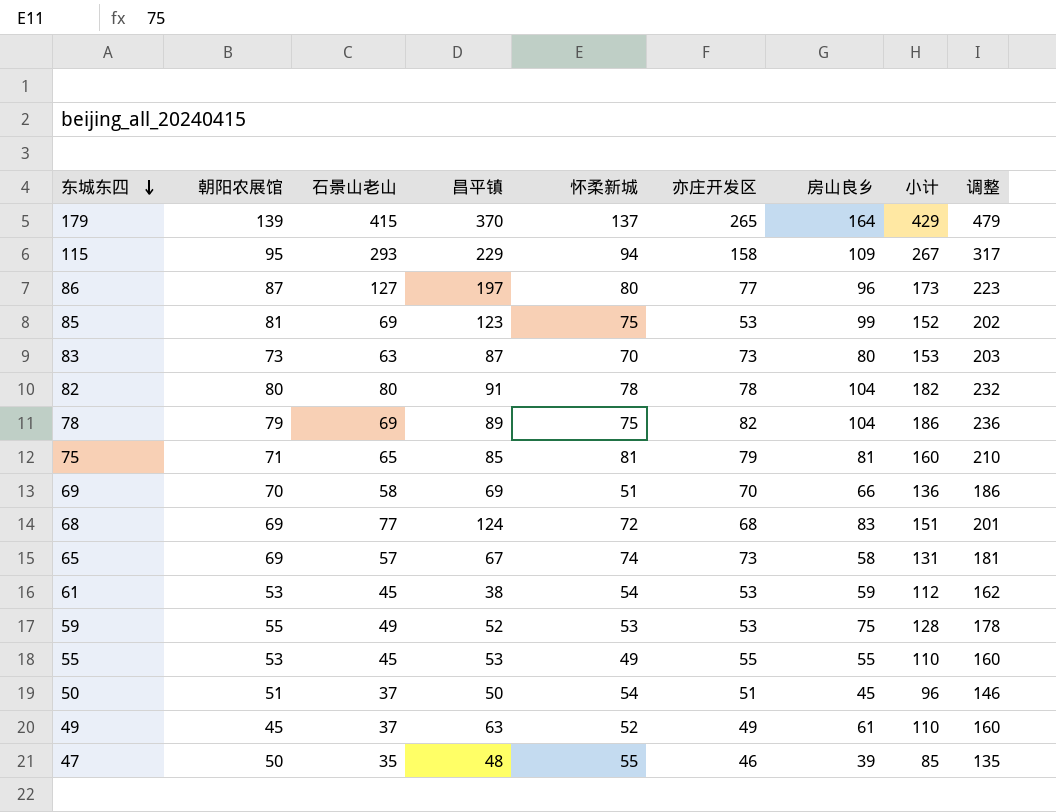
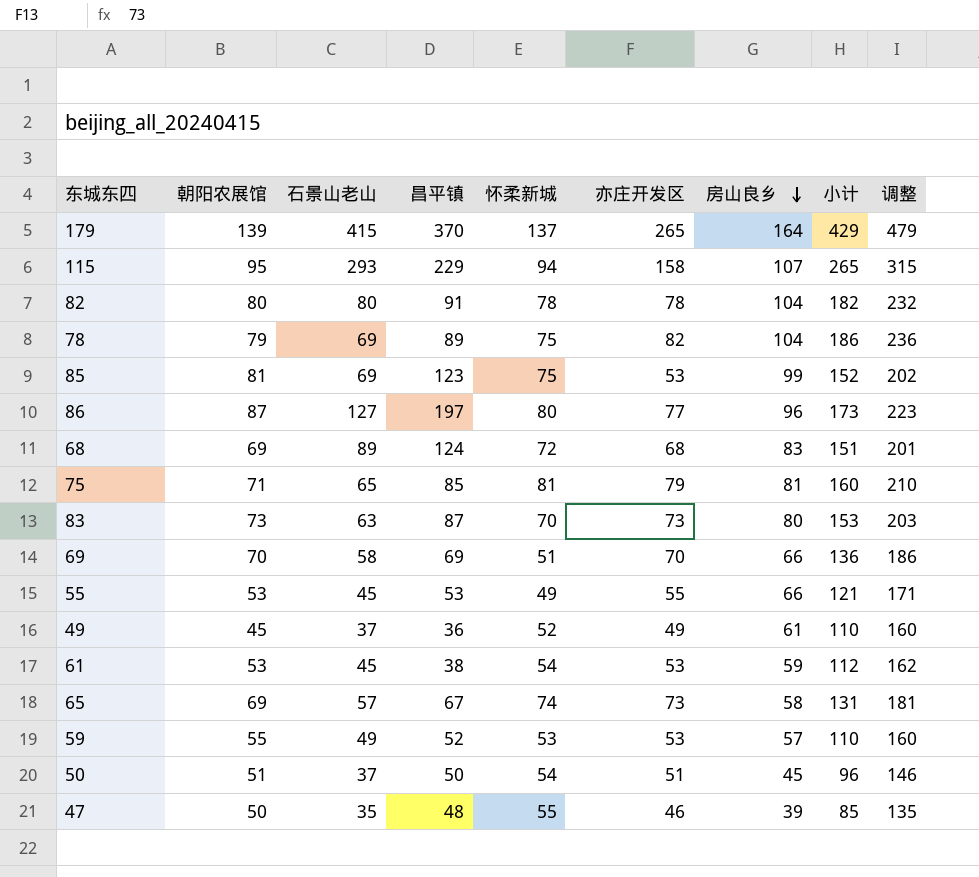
row order: 东城东四 descending -> 房山良乡 descending
115 | 房山良乡: 109 -> 107
115 | 小计: 267 -> 265
115 | 调整: 317 -> 315
68 | 石景山老山: 77 -> 89
55 | 房山良乡: 55 -> 66
55 | 小计: 110 -> 121
55 | 调整: 160 -> 171
49 | 昌平镇: 63 -> 36
59 | 房山良乡: 75 -> 57
59 | 小计: 128 -> 110
59 | 调整: 178 -> 160

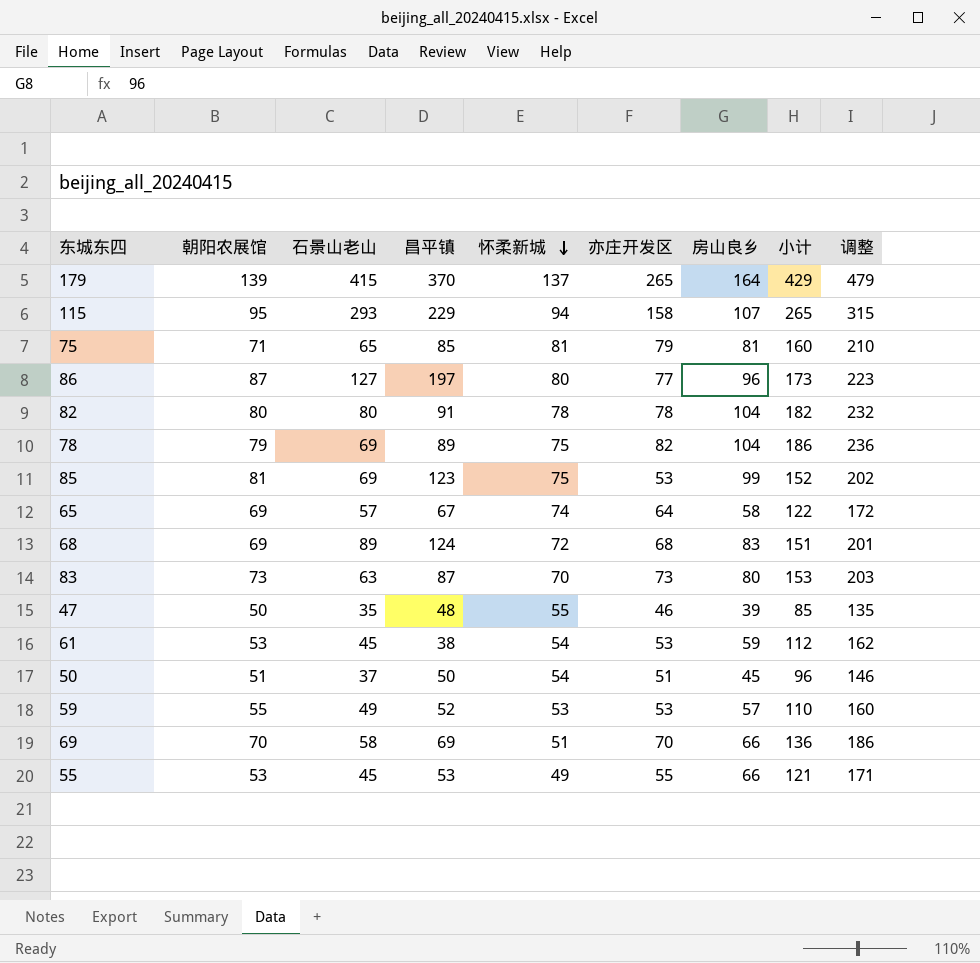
row order: 房山良乡 descending -> 怀柔新城 descending
row 49: 45 | 37 | 36 | 52 | 49 | 61 | 110 | 160 -> none
65 | 亦庄开发区: 73 -> 64
65 | 小计: 131 -> 122
65 | 调整: 181 -> 172

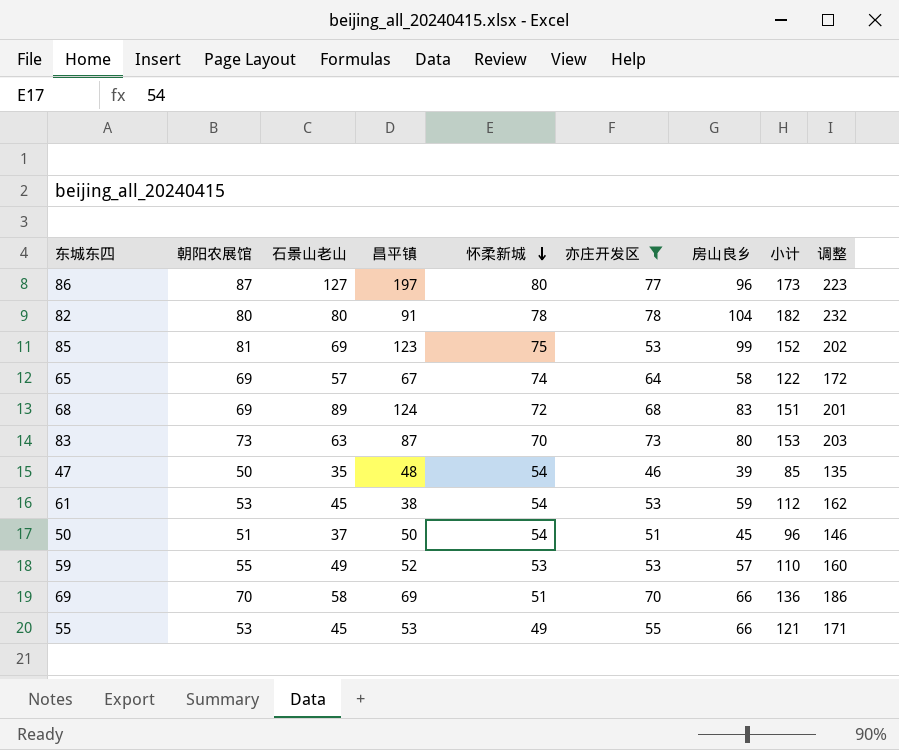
filter: none -> 亦庄开发区 <= 78
47 | 怀柔新城: 55 -> 54

